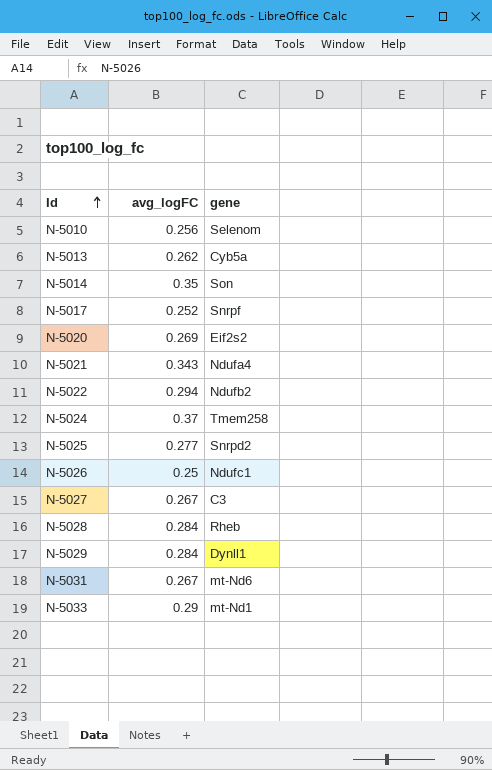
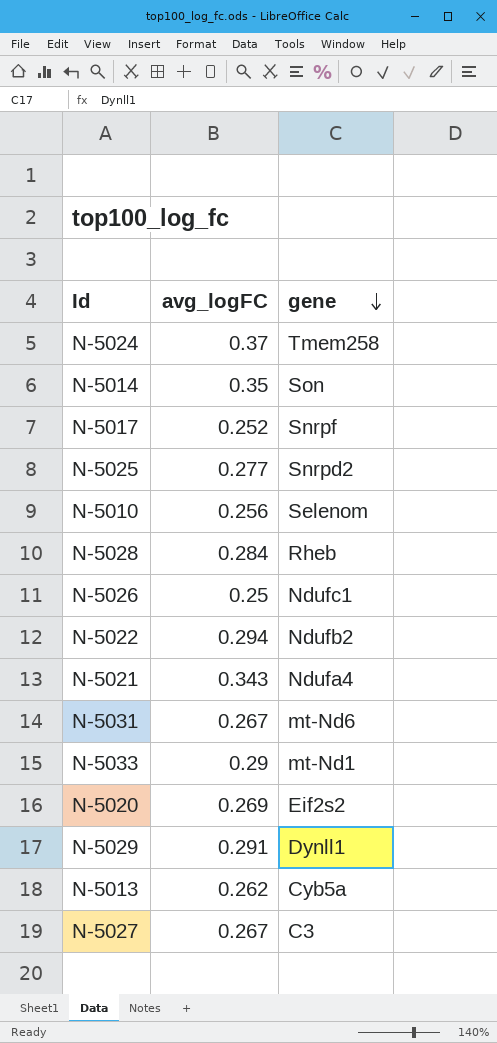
row order: Id ascending -> gene descending
N-5029 | avg_logFC: 0.284 -> 0.291

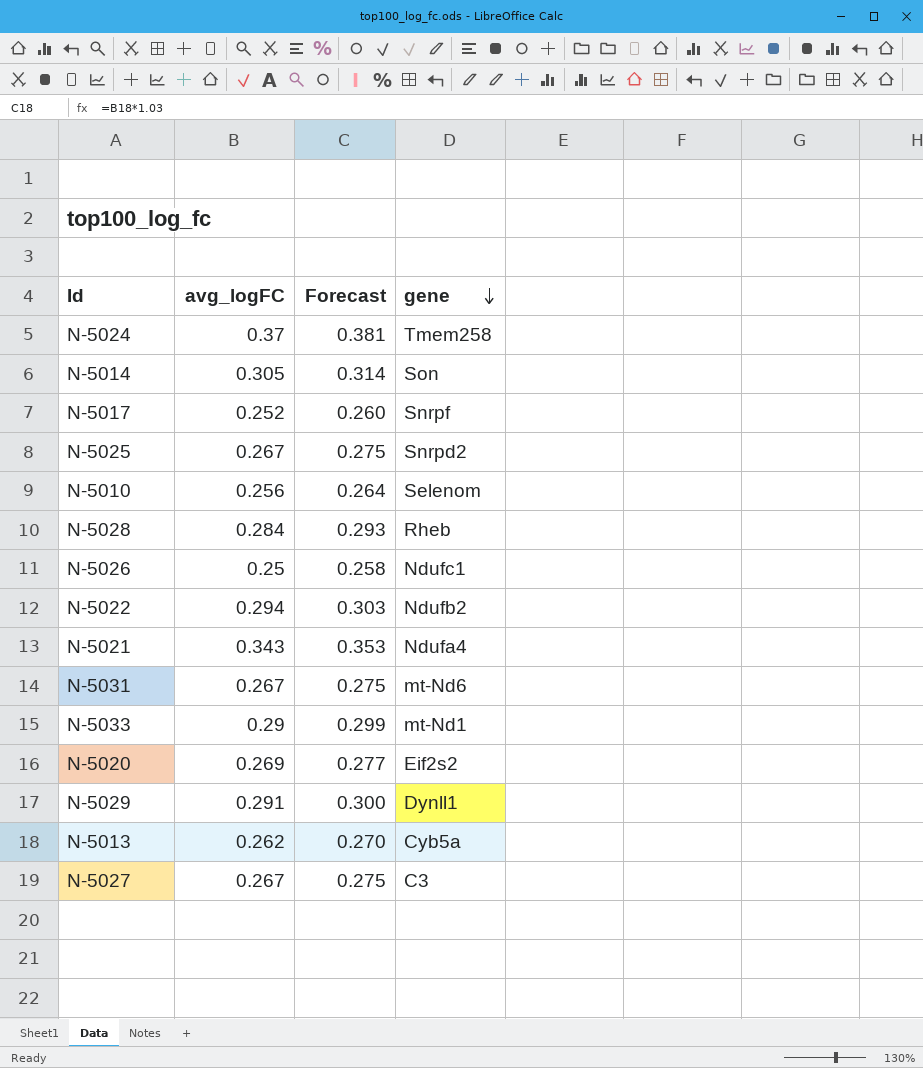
column Forecast | formula: none -> [avg_logFC] * 1.03
N-5014 | avg_logFC: 0.35 -> 0.305
N-5025 | avg_logFC: 0.277 -> 0.267

